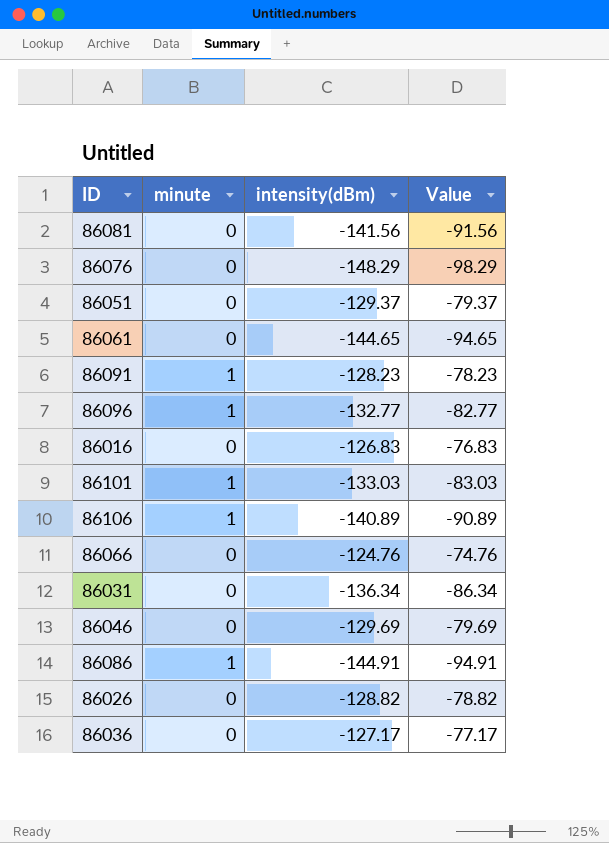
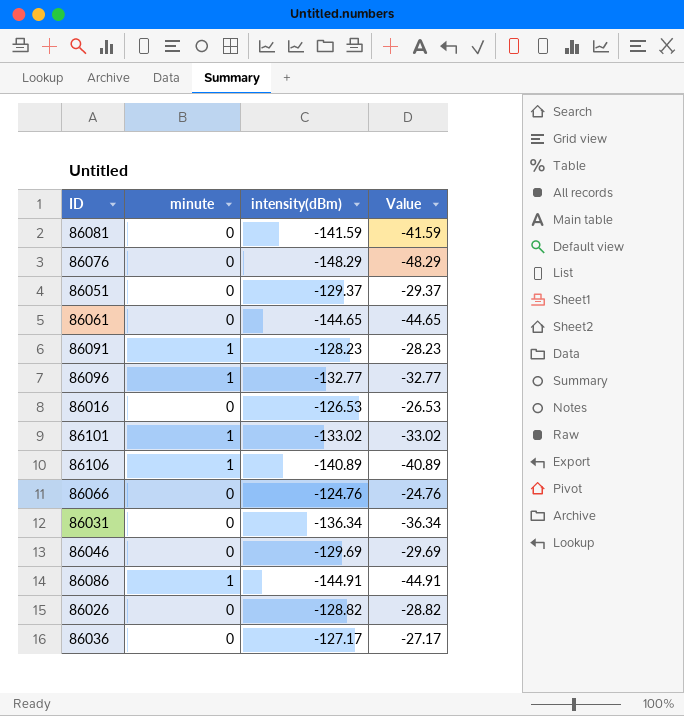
column Value | formula: [intensity(dBm)] + 50 -> [intensity(dBm)] + 100
86081 | intensity(dBm): -141.56 -> -141.59
86016 | intensity(dBm): -126.83 -> -126.53
86101 | intensity(dBm): -133.03 -> -133.02

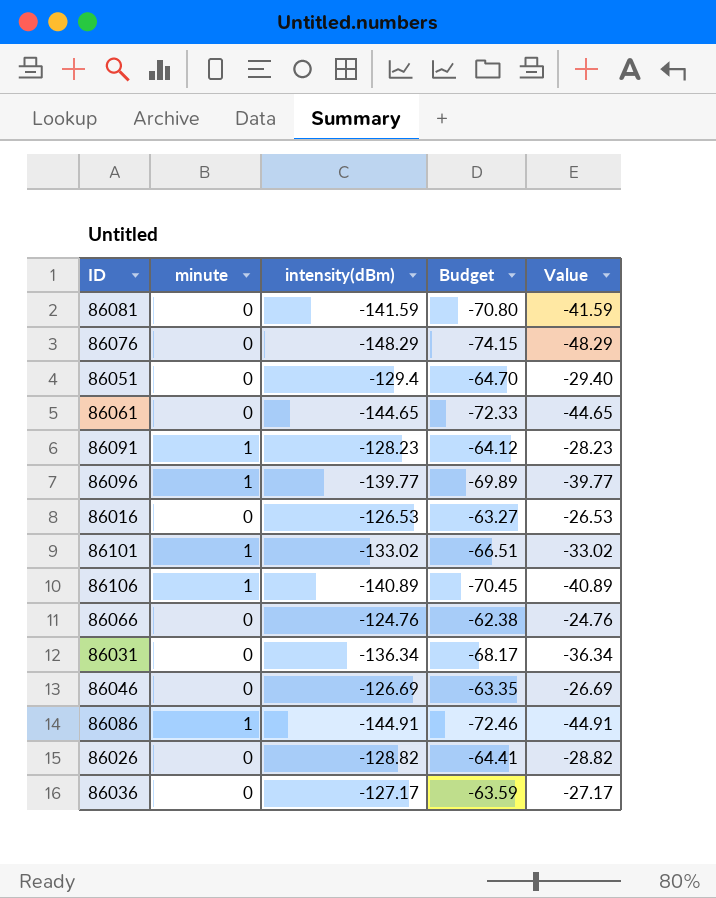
column Budget | formula: none -> [intensity(dBm)] * 0.5
86051 | intensity(dBm): -129.37 -> -129.4
86051 | Value: -29.37 -> -29.40
86096 | intensity(dBm): -132.77 -> -139.77
86096 | Value: -32.77 -> -39.77
86046 | intensity(dBm): -129.69 -> -126.69
86046 | Value: -29.69 -> -26.69

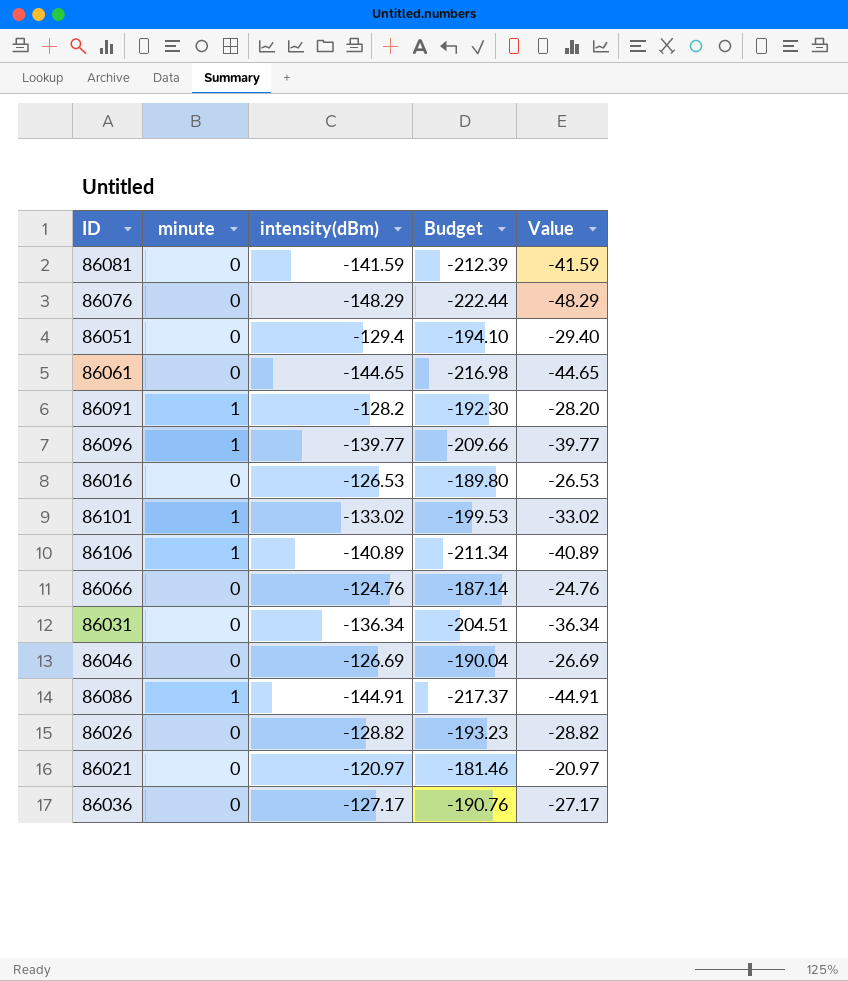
column Budget | formula: [intensity(dBm)] * 0.5 -> [intensity(dBm)] * 1.5
86091 | intensity(dBm): -128.23 -> -128.2
86091 | Value: -28.23 -> -28.20
row 86021: none -> 0 | -120.97 | -181.46 | -20.97

